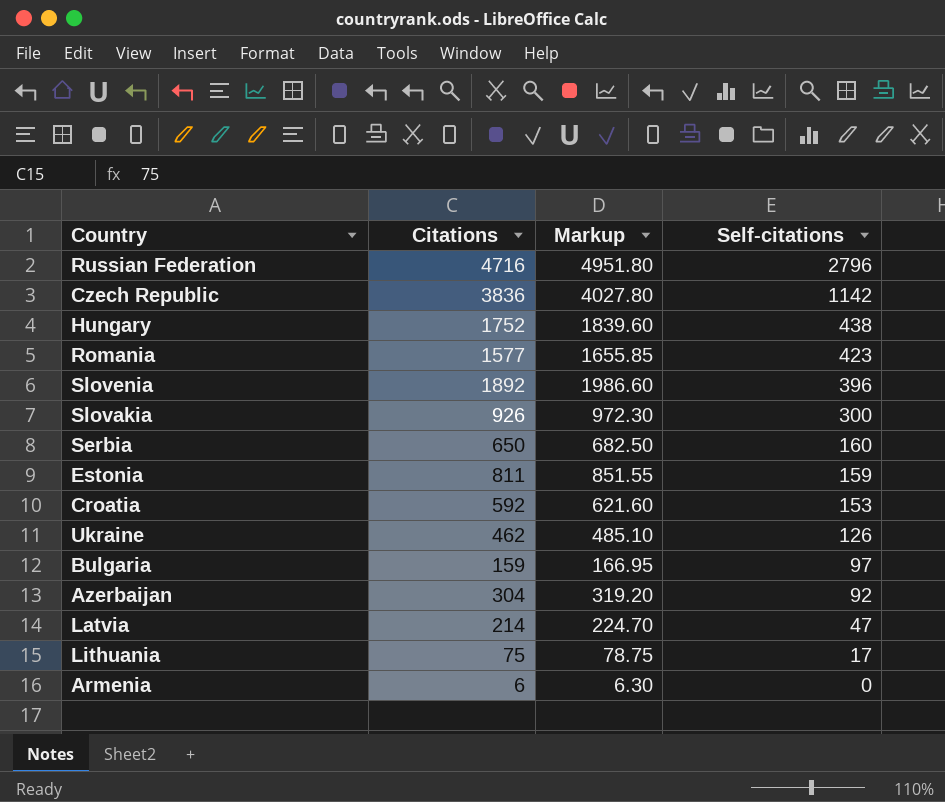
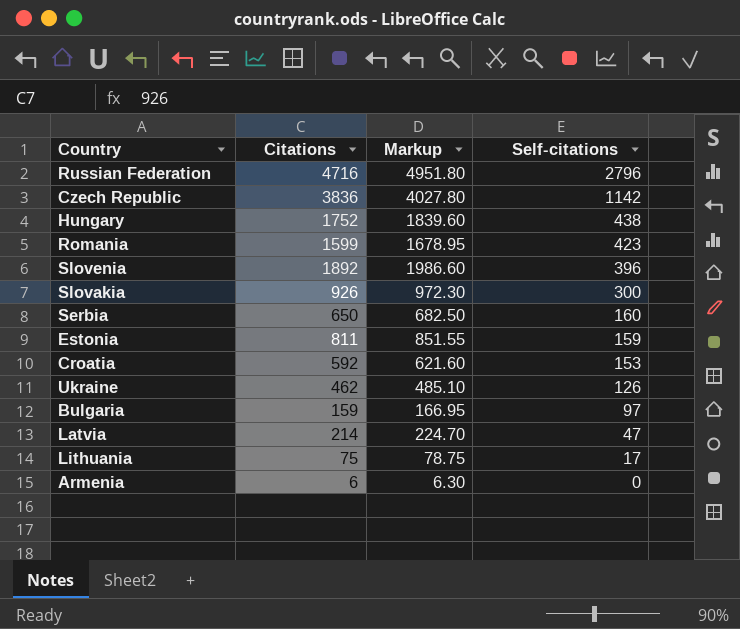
row Azerbaijan: 304 | 319.20 | 92 -> none
Romania | Citations: 1577 -> 1599
Romania | Markup: 1655.85 -> 1678.95

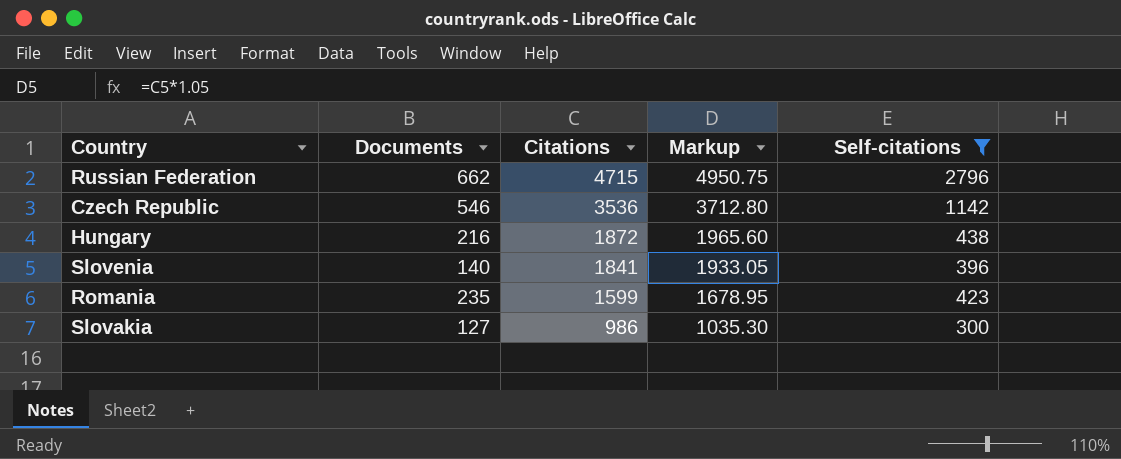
filter: none -> Self-citations >= 300
row order: Self-citations descending -> Citations descending
column Documents | position: none -> 2
Russian Federation | Citations: 4716 -> 4715
Russian Federation | Markup: 4951.80 -> 4950.75
Czech Republic | Citations: 3836 -> 3536
Czech Republic | Markup: 4027.80 -> 3712.80
Hungary | Citations: 1752 -> 1872
Hungary | Markup: 1839.60 -> 1965.60
Slovenia | Citations: 1892 -> 1841
Slovenia | Markup: 1986.60 -> 1933.05
Slovakia | Citations: 926 -> 986
Slovakia | Markup: 972.30 -> 1035.30

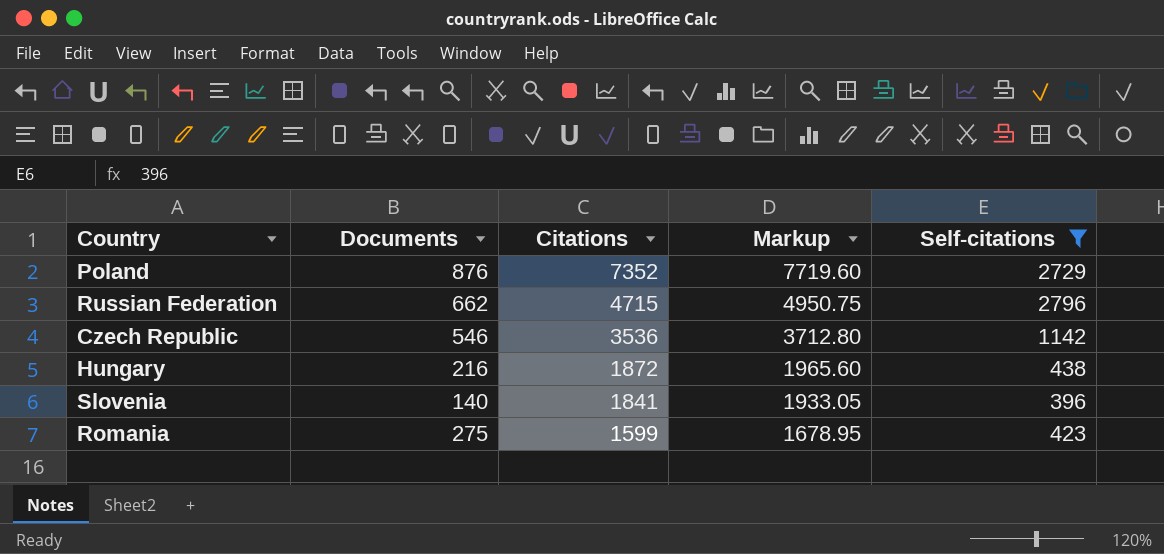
row Slovakia: 127 | 986 | 1035.30 | 300 -> none
row Poland: none -> 876 | 7352 | 7719.60 | 2729
Romania | Documents: 235 -> 275

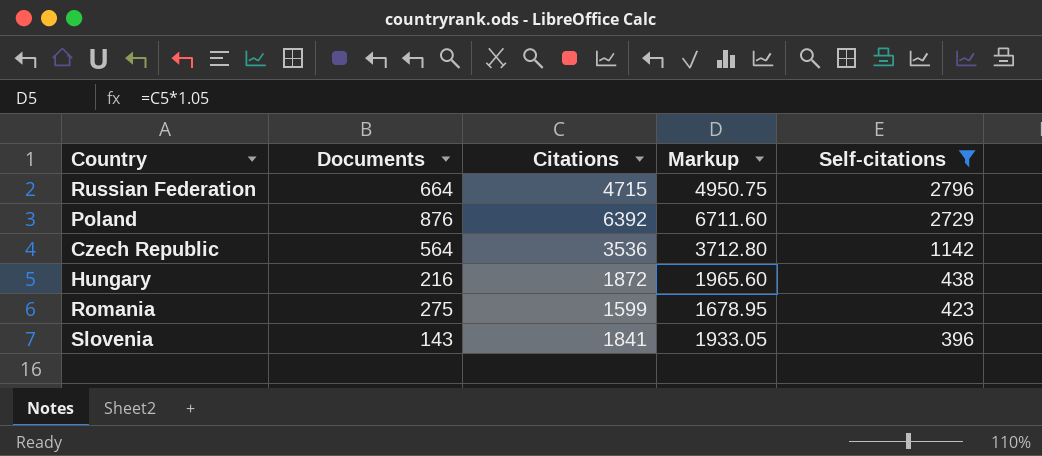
row order: Citations descending -> Self-citations descending
Russian Federation | Documents: 662 -> 664
Poland | Citations: 7352 -> 6392
Poland | Markup: 7719.60 -> 6711.60
Czech Republic | Documents: 546 -> 564
Slovenia | Documents: 140 -> 143

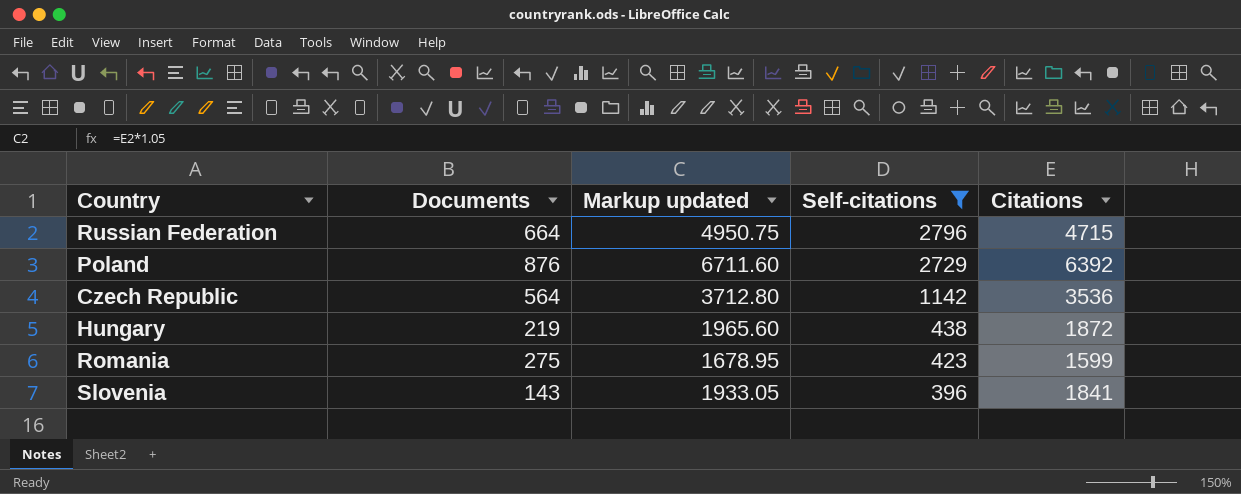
column name: Markup -> Markup updated
column Citations | position: 3 -> 5
Hungary | Documents: 216 -> 219

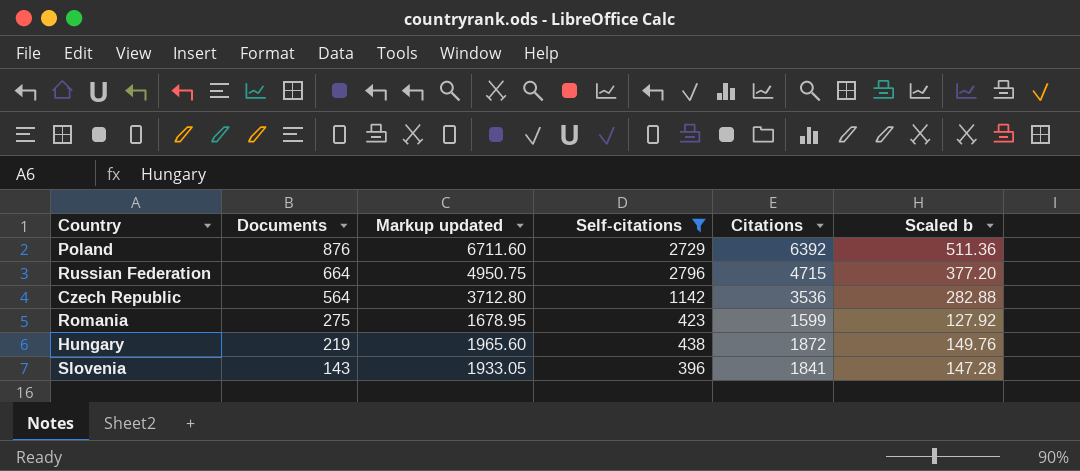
row order: Self-citations descending -> Documents descending
column Scaled b | formula: none -> [Citations] * 0.08

